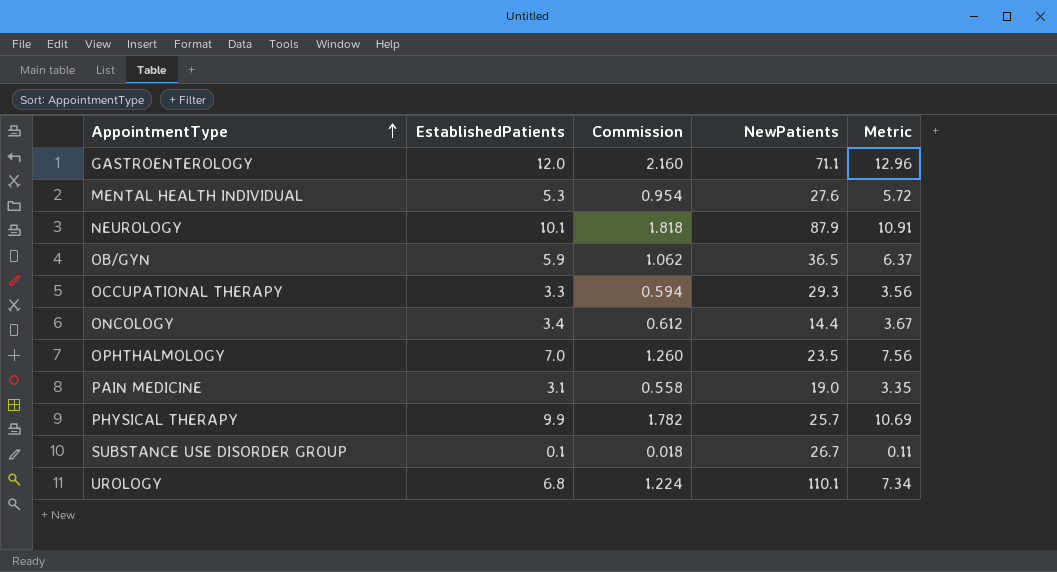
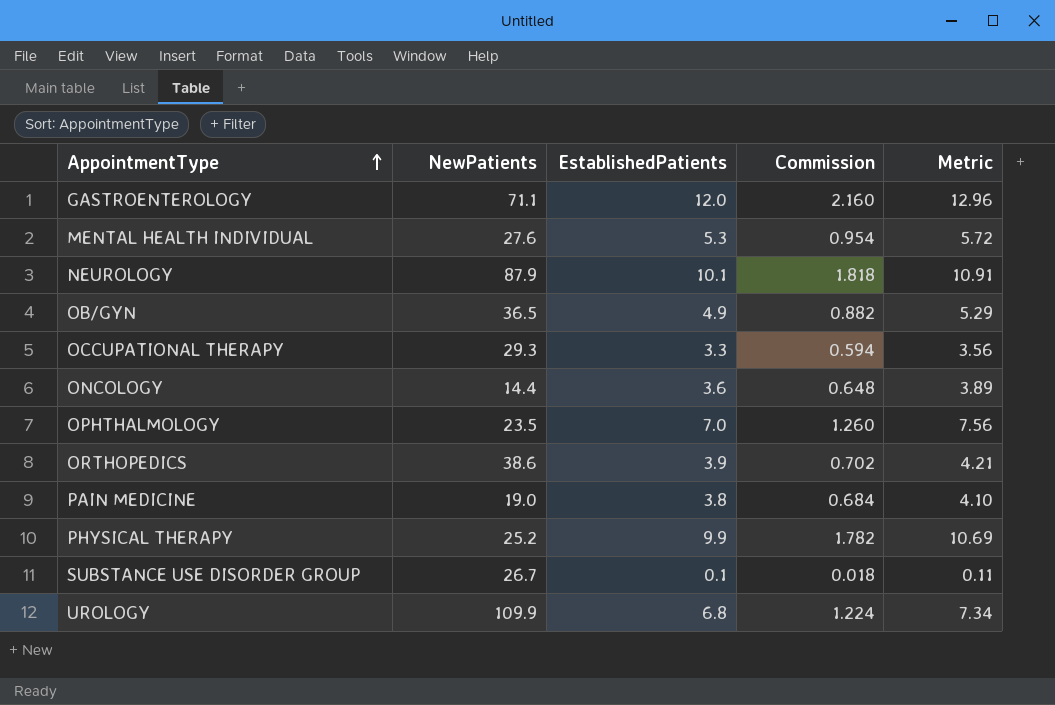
column NewPatients | position: 4 -> 2
OB/GYN | EstablishedPatients: 5.9 -> 4.9
OB/GYN | Commission: 1.062 -> 0.882
OB/GYN | Metric: 6.37 -> 5.29
ONCOLOGY | EstablishedPatients: 3.4 -> 3.6
ONCOLOGY | Commission: 0.612 -> 0.648
ONCOLOGY | Metric: 3.67 -> 3.89
row ORTHOPEDICS: none -> 38.6 | 3.9 | 0.702 | 4.21
PAIN MEDICINE | EstablishedPatients: 3.1 -> 3.8
PAIN MEDICINE | Commission: 0.558 -> 0.684
PAIN MEDICINE | Metric: 3.35 -> 4.10
PHYSICAL THERAPY | NewPatients: 25.7 -> 25.2
UROLOGY | NewPatients: 110.1 -> 109.9

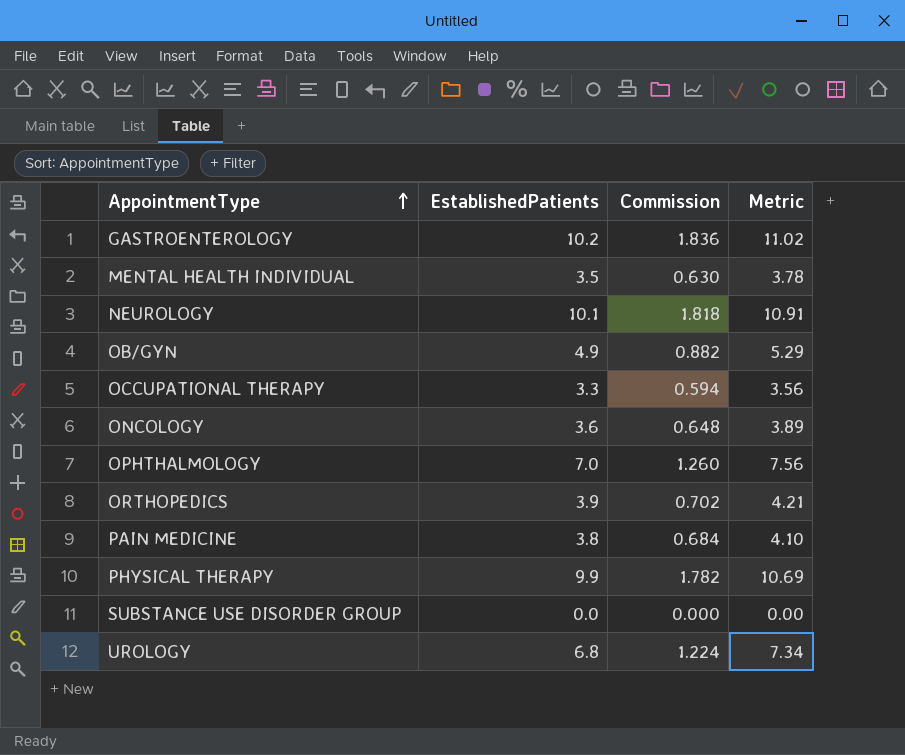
column NewPatients | position: 2 -> none
GASTROENTEROLOGY | EstablishedPatients: 12.0 -> 10.2
GASTROENTEROLOGY | Commission: 2.160 -> 1.836
GASTROENTEROLOGY | Metric: 12.96 -> 11.02
MENTAL HEALTH INDIVIDUAL | EstablishedPatients: 5.3 -> 3.5
MENTAL HEALTH INDIVIDUAL | Commission: 0.954 -> 0.630
MENTAL HEALTH INDIVIDUAL | Metric: 5.72 -> 3.78
SUBSTANCE USE DISORDER GROUP | EstablishedPatients: 0.1 -> 0.0
SUBSTANCE USE DISORDER GROUP | Commission: 0.018 -> 0.000
SUBSTANCE USE DISORDER GROUP | Metric: 0.11 -> 0.00

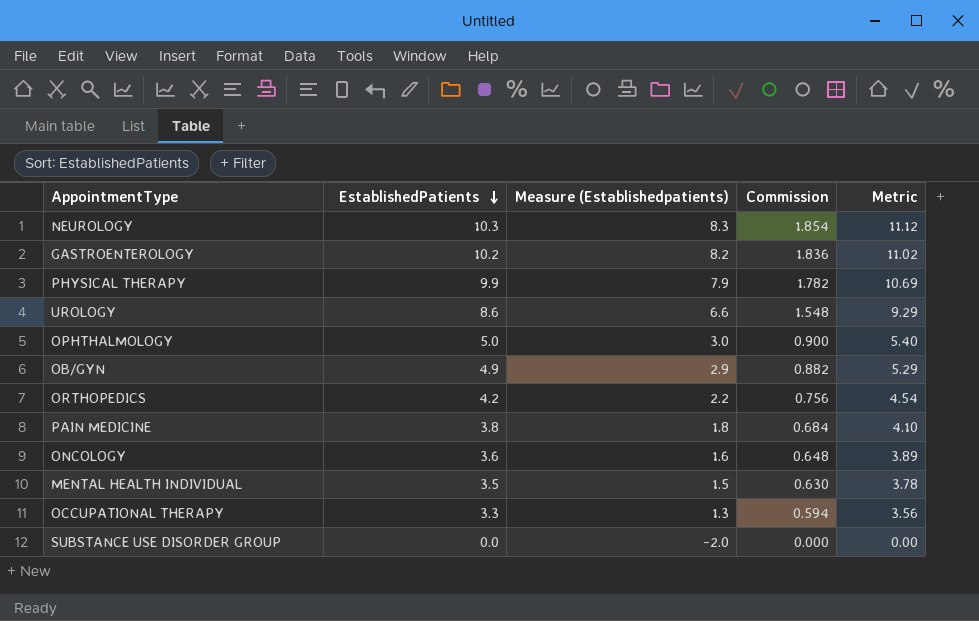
row order: AppointmentType ascending -> EstablishedPatients descending
column Measure (Establishedpatients) | formula: none -> [EstablishedPatients] - 2
NEUROLOGY | EstablishedPatients: 10.1 -> 10.3
NEUROLOGY | Commission: 1.818 -> 1.854
NEUROLOGY | Metric: 10.91 -> 11.12
UROLOGY | EstablishedPatients: 6.8 -> 8.6
UROLOGY | Commission: 1.224 -> 1.548
UROLOGY | Metric: 7.34 -> 9.29
OPHTHALMOLOGY | EstablishedPatients: 7.0 -> 5.0
OPHTHALMOLOGY | Commission: 1.260 -> 0.900
OPHTHALMOLOGY | Metric: 7.56 -> 5.40
ORTHOPEDICS | EstablishedPatients: 3.9 -> 4.2
ORTHOPEDICS | Commission: 0.702 -> 0.756
ORTHOPEDICS | Metric: 4.21 -> 4.54

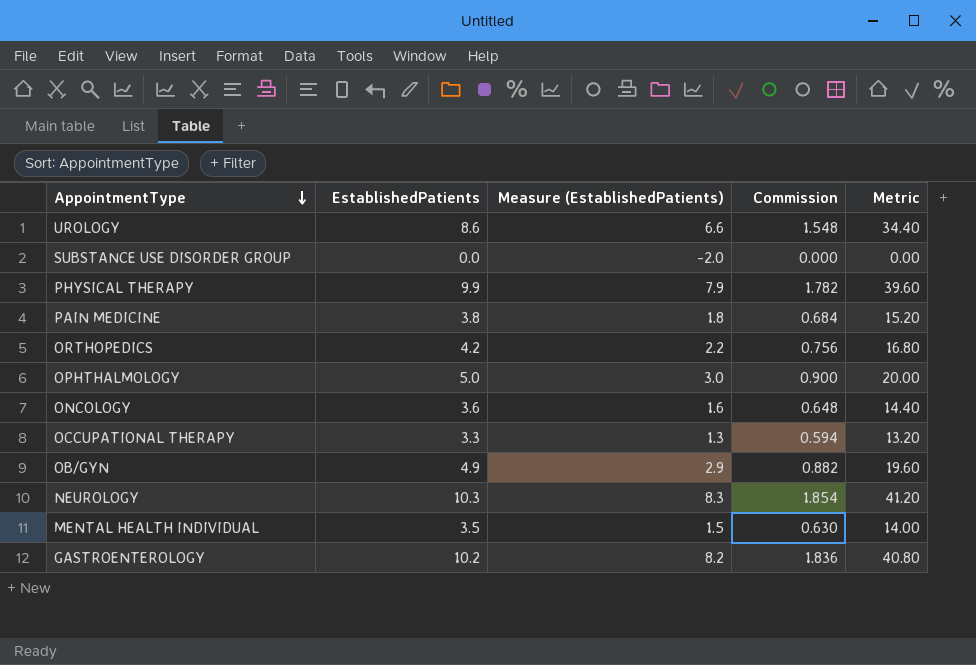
row order: EstablishedPatients descending -> AppointmentType descending
column name: Measure (Establishedpatients) -> Measure (EstablishedPatients)
column Metric | formula: [EstablishedPatients] * 1.08 -> [EstablishedPatients] * 4

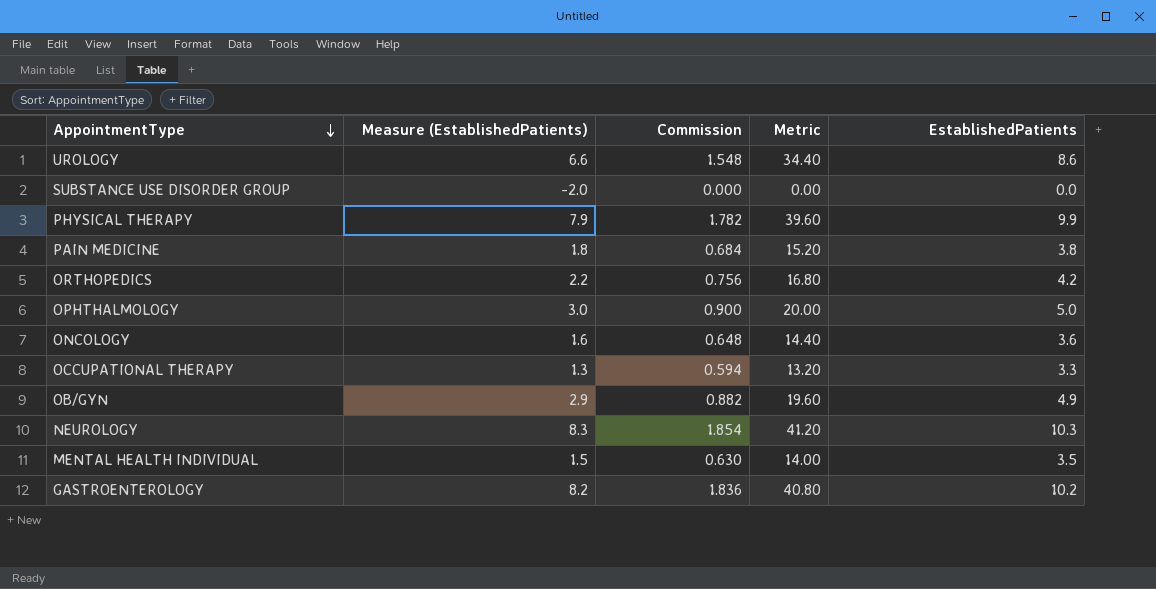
column EstablishedPatients | position: 2 -> 5

